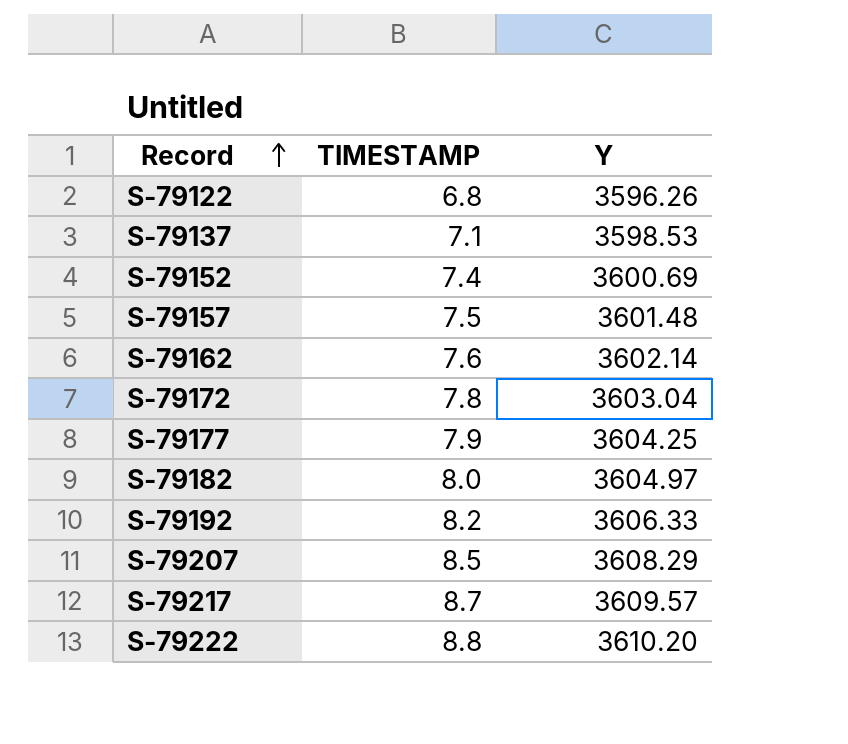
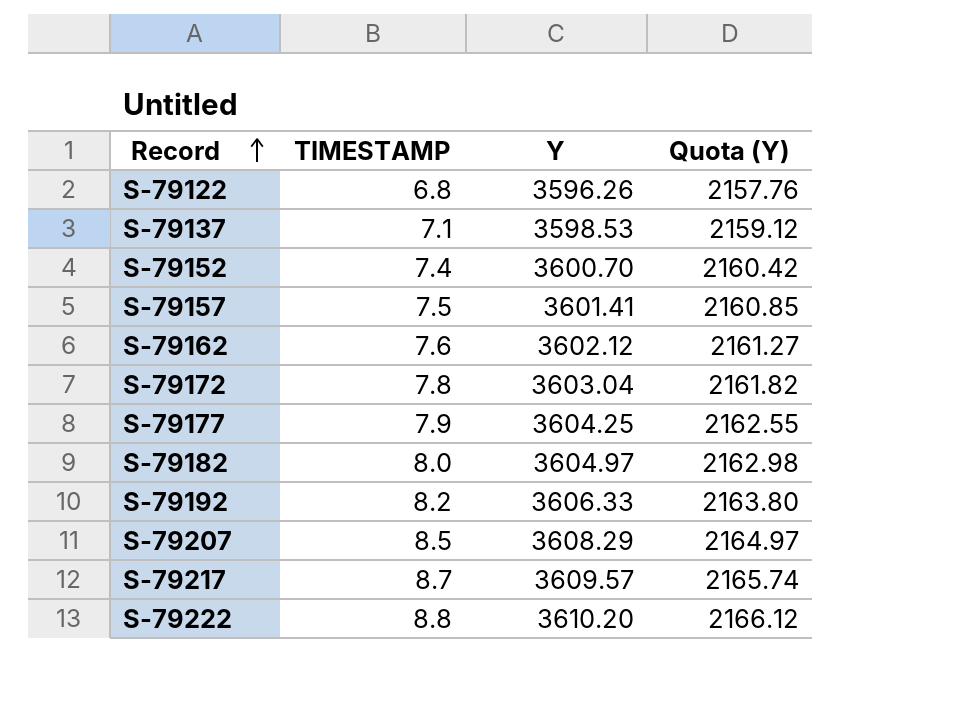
column Quota (Y) | formula: none -> [Y] * 0.6
S-79152 | Y: 3600.69 -> 3600.70
S-79157 | Y: 3601.48 -> 3601.41
S-79162 | Y: 3602.14 -> 3602.12

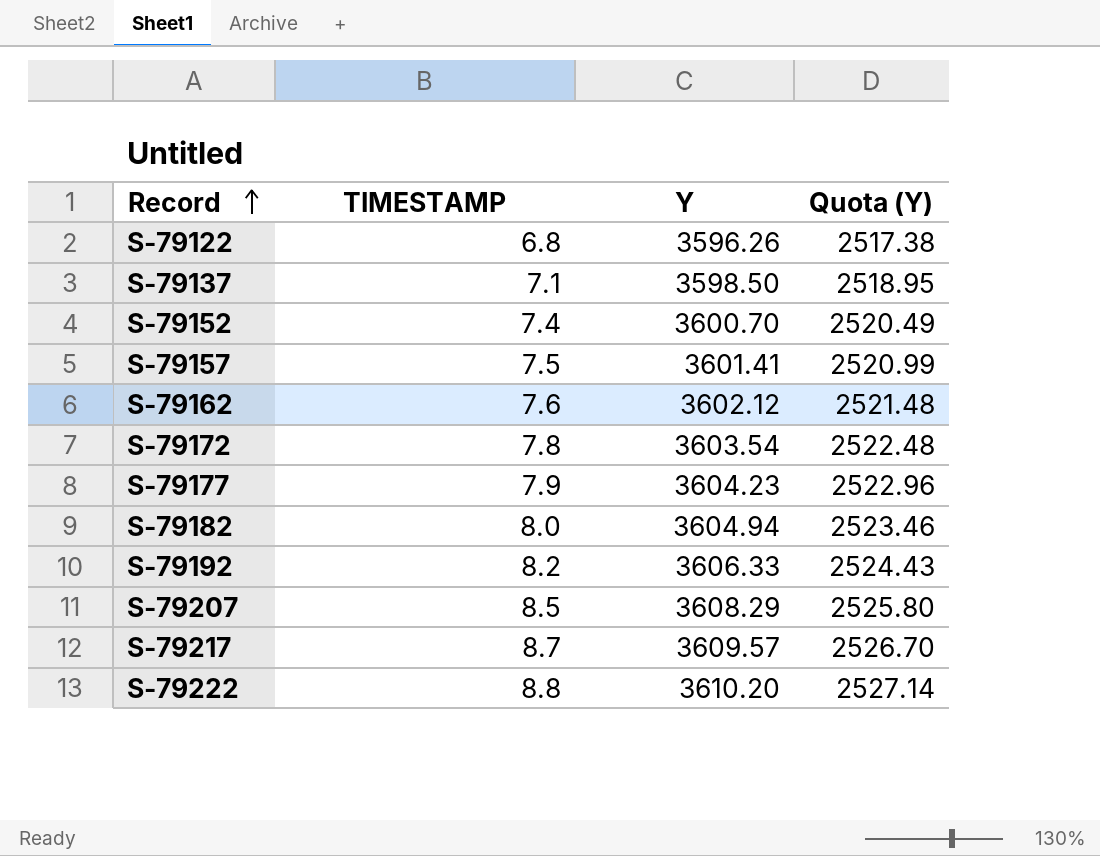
column Quota (Y) | formula: [Y] * 0.6 -> [Y] * 0.7
S-79137 | Y: 3598.53 -> 3598.50
S-79172 | Y: 3603.04 -> 3603.54
S-79177 | Y: 3604.25 -> 3604.23
S-79182 | Y: 3604.97 -> 3604.94

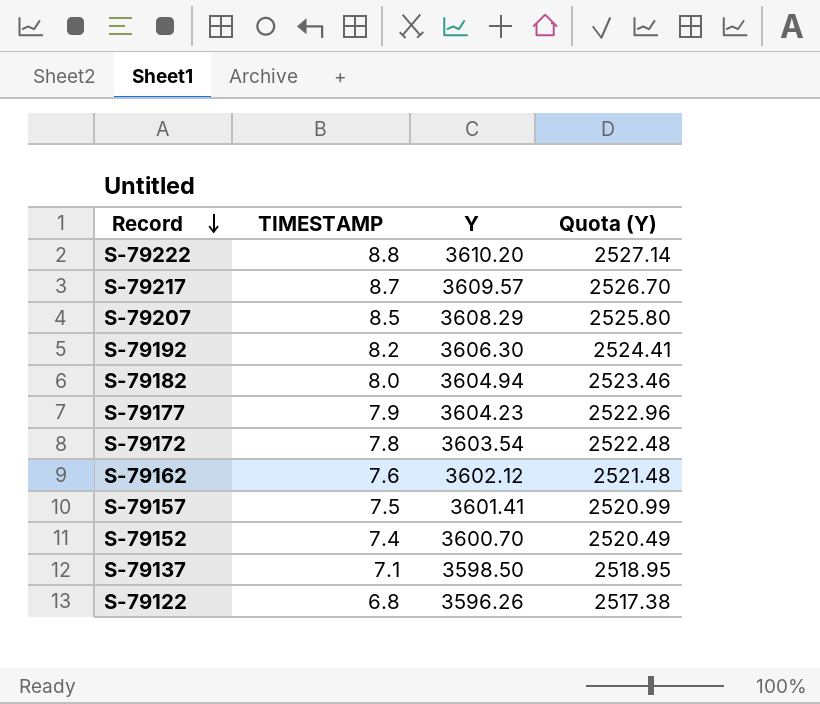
row order: Record ascending -> Record descending
S-79192 | Y: 3606.33 -> 3606.30
S-79192 | Quota (Y): 2524.43 -> 2524.41

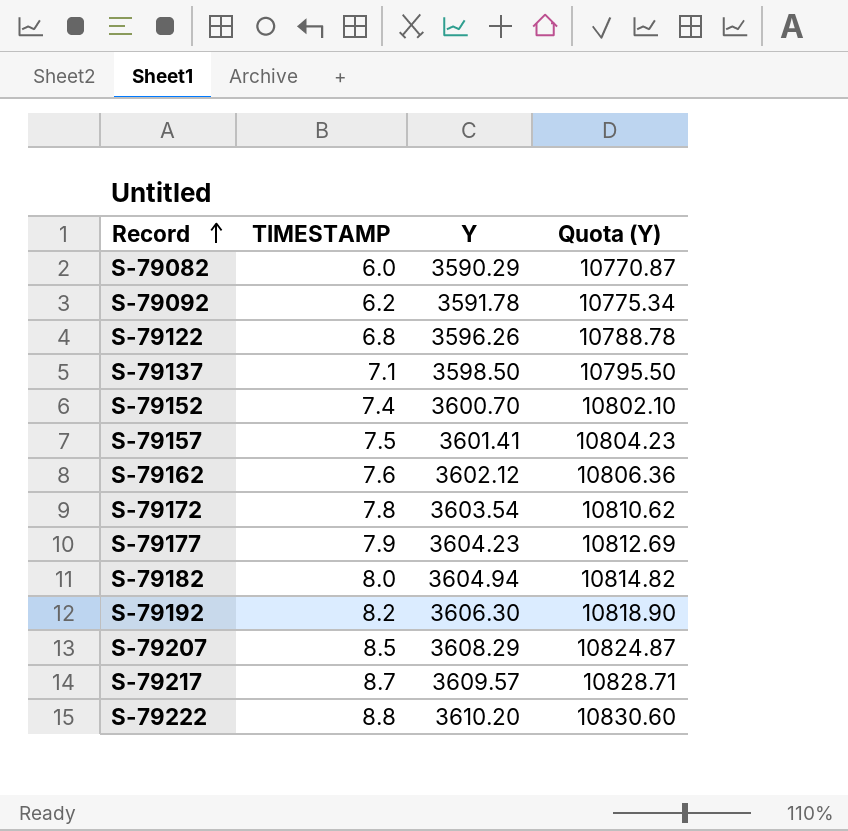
row order: Record descending -> Record ascending
column Quota (Y) | formula: [Y] * 0.7 -> [Y] * 3
row S-79082: none -> 6.0 | 3590.29 | 10770.87
row S-79092: none -> 6.2 | 3591.78 | 10775.34

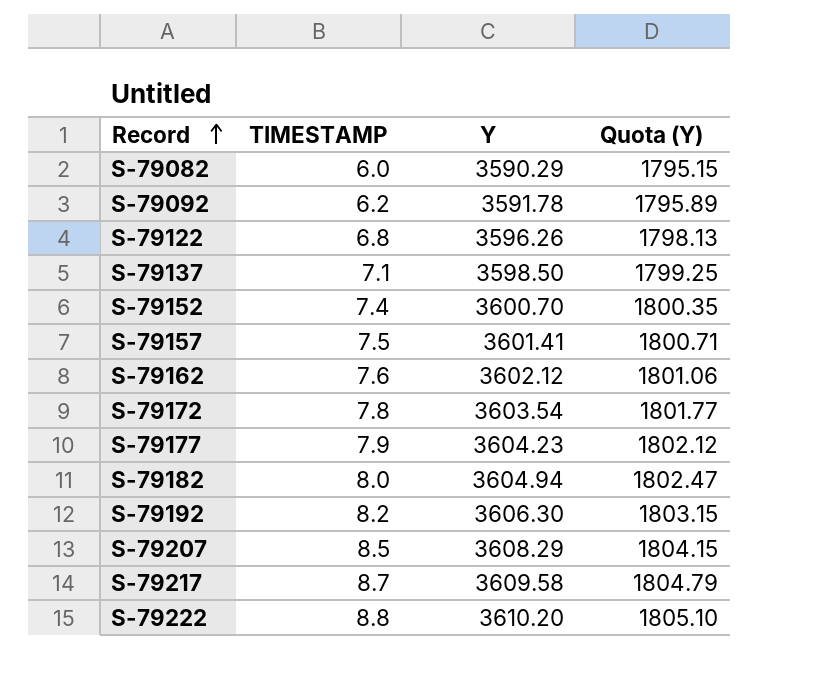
column Quota (Y) | formula: [Y] * 3 -> [Y] * 0.5
S-79217 | Y: 3609.57 -> 3609.58

